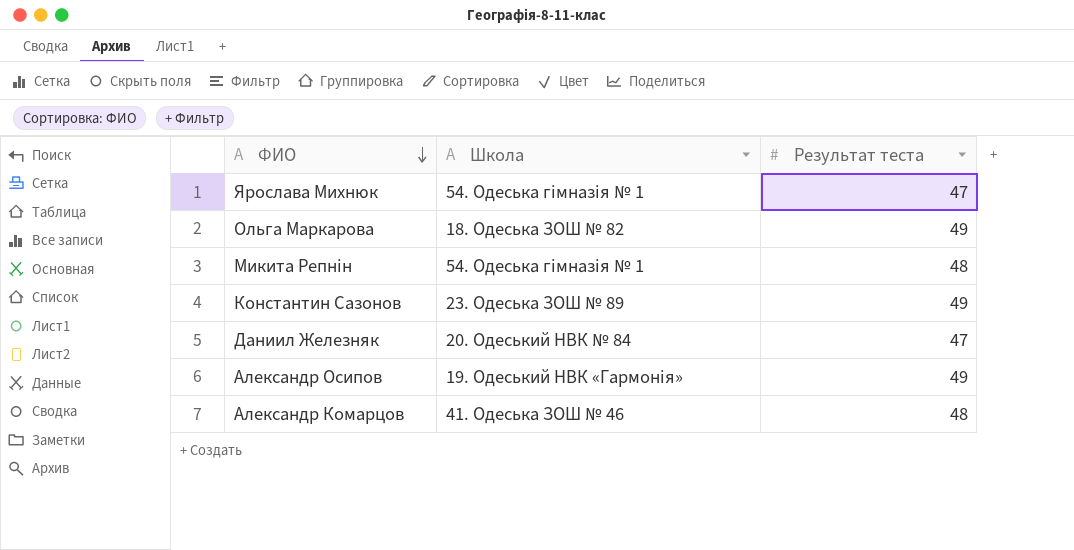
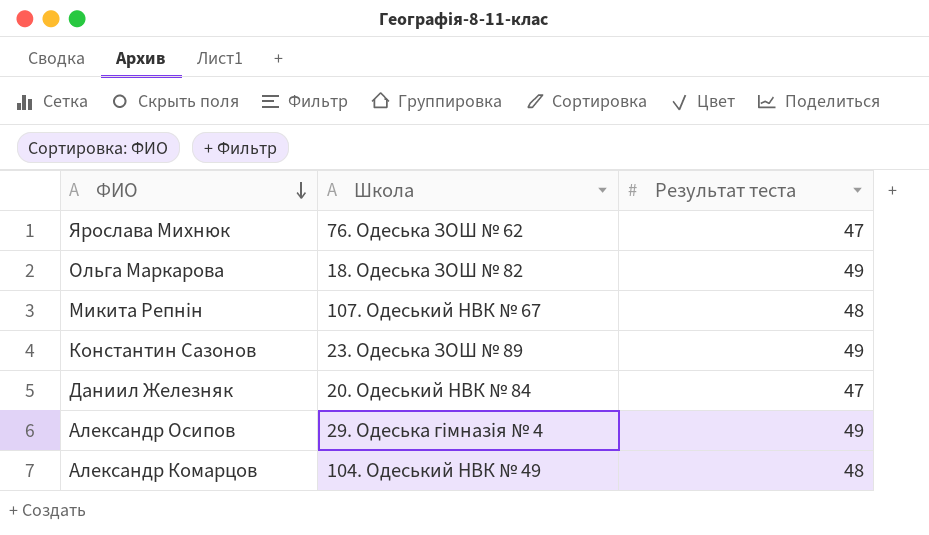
Ярослава Михнюк | Школа: 54. Одеська гімназія № 1 -> 76. Одеська ЗОШ № 62
Микита Репнін | Школа: 54. Одеська гімназія № 1 -> 107. Одеський НВК № 67
Александр Осипов | Школа: 19. Одеський НВК «Гармонія» -> 29. Одеська гімназія № 4
Александр Комарцов | Школа: 41. Одеська ЗОШ № 46 -> 104. Одеський НВК № 49

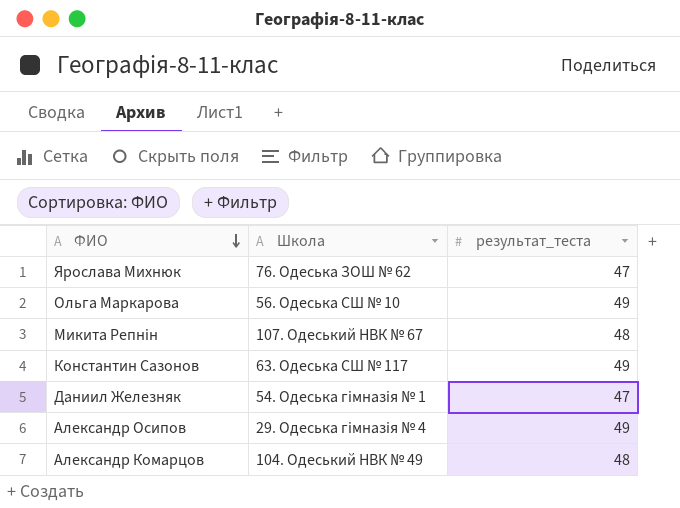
column name: Результат теста -> результат_теста
Ольга Маркарова | Школа: 18. Одеська ЗОШ № 82 -> 56. Одеська СШ № 10
Константин Сазонов | Школа: 23. Одеська ЗОШ № 89 -> 63. Одеська СШ № 117
Даниил Железняк | Школа: 20. Одеський НВК № 84 -> 54. Одеська гімназія № 1

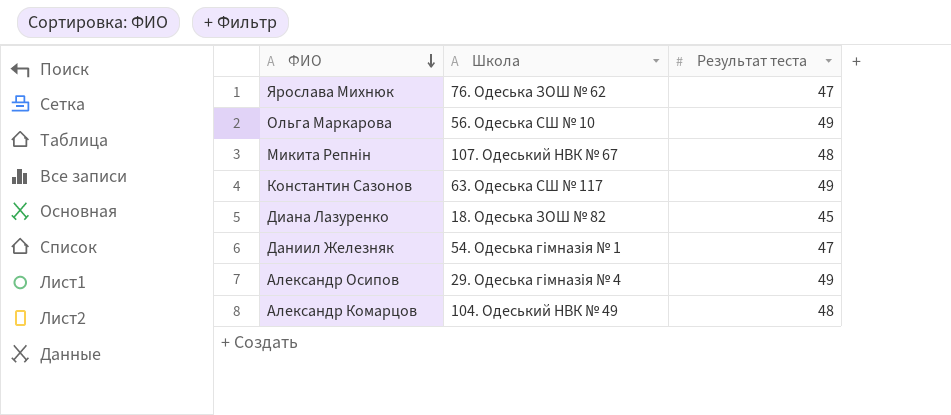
column name: результат_теста -> Результат теста
row Диана Лазуренко: none -> 18. Одеська ЗОШ № 82 | 45

